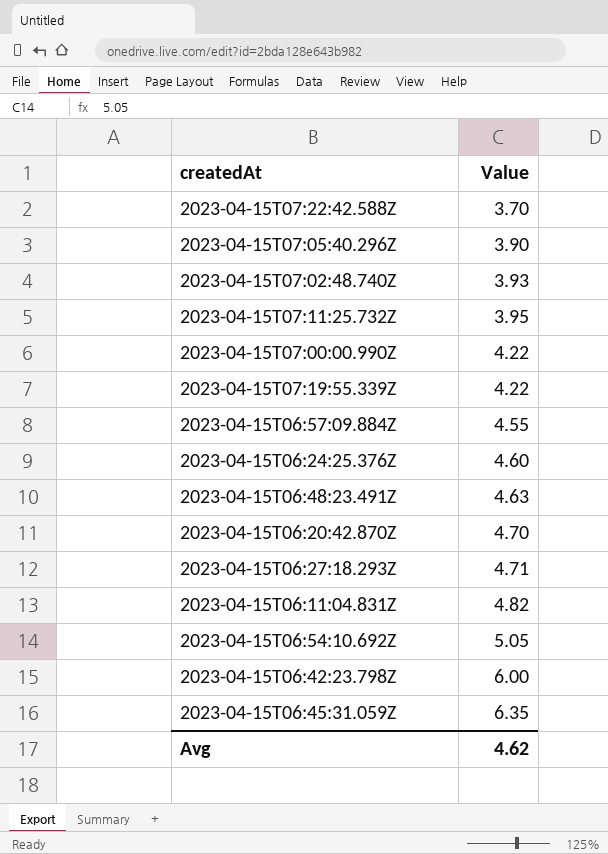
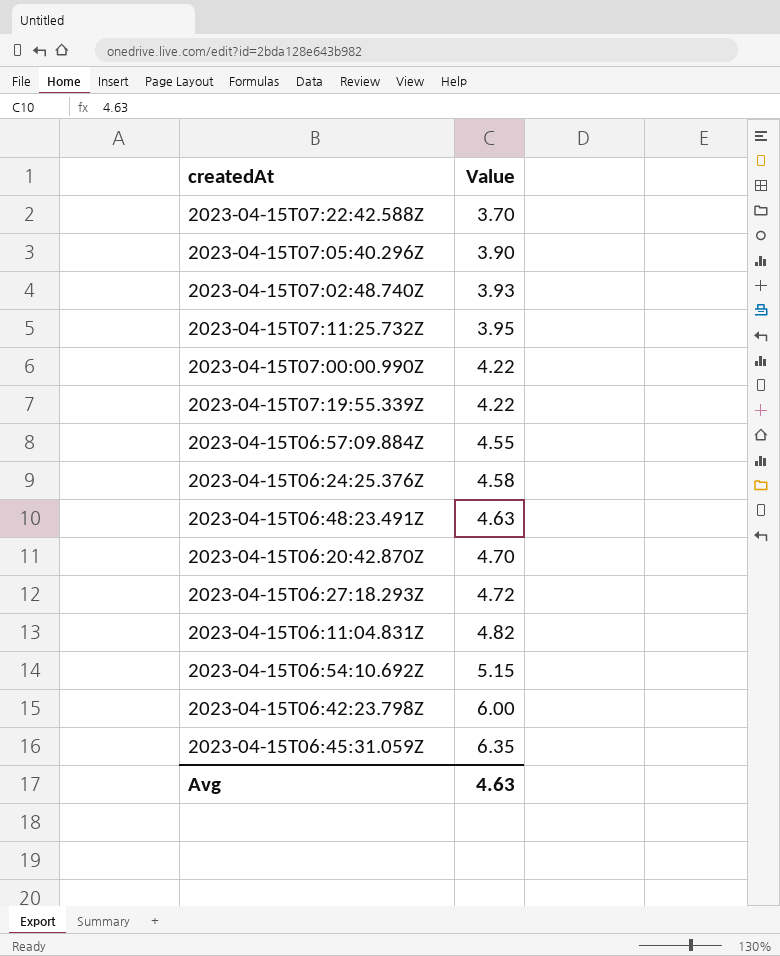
2023-04-15T06:24:25.376Z | Value: 4.60 -> 4.58
2023-04-15T06:27:18.293Z | Value: 4.71 -> 4.72
2023-04-15T06:54:10.692Z | Value: 5.05 -> 5.15
Avg | Value: 4.62 -> 4.63

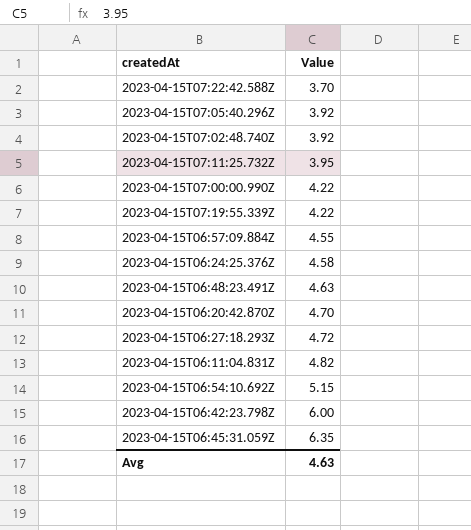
2023-04-15T07:05:40.296Z | Value: 3.90 -> 3.92
2023-04-15T07:02:48.740Z | Value: 3.93 -> 3.92

